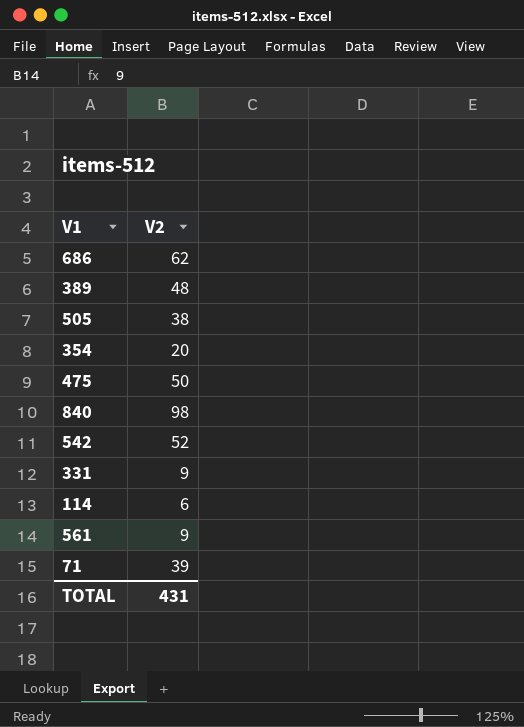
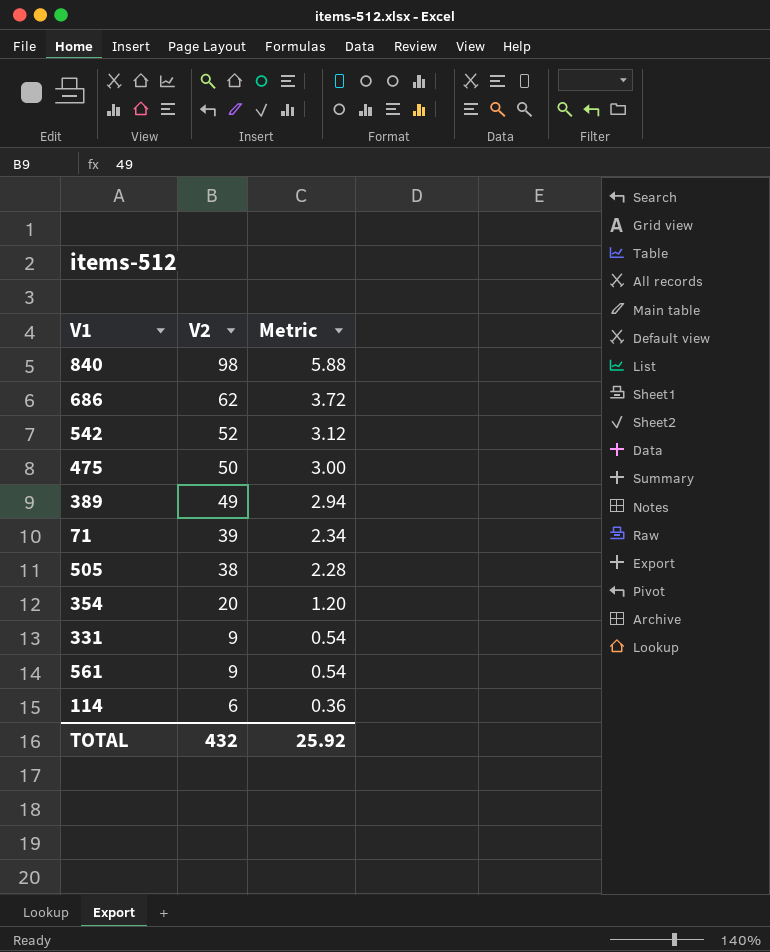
row order: none -> V2 descending
column Metric | formula: none -> [V2] * 0.06
389 | V2: 48 -> 49
TOTAL | V2: 431 -> 432

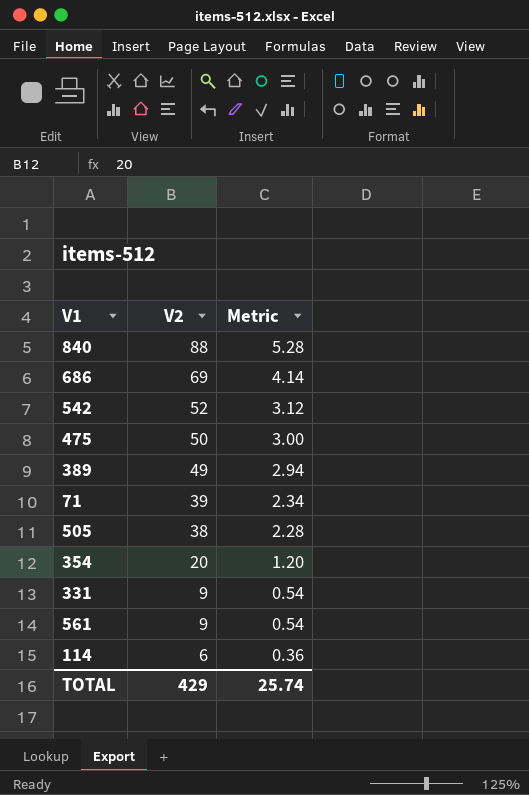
840 | V2: 98 -> 88
840 | Metric: 5.88 -> 5.28
686 | V2: 62 -> 69
686 | Metric: 3.72 -> 4.14
TOTAL | V2: 432 -> 429
TOTAL | Metric: 25.92 -> 25.74

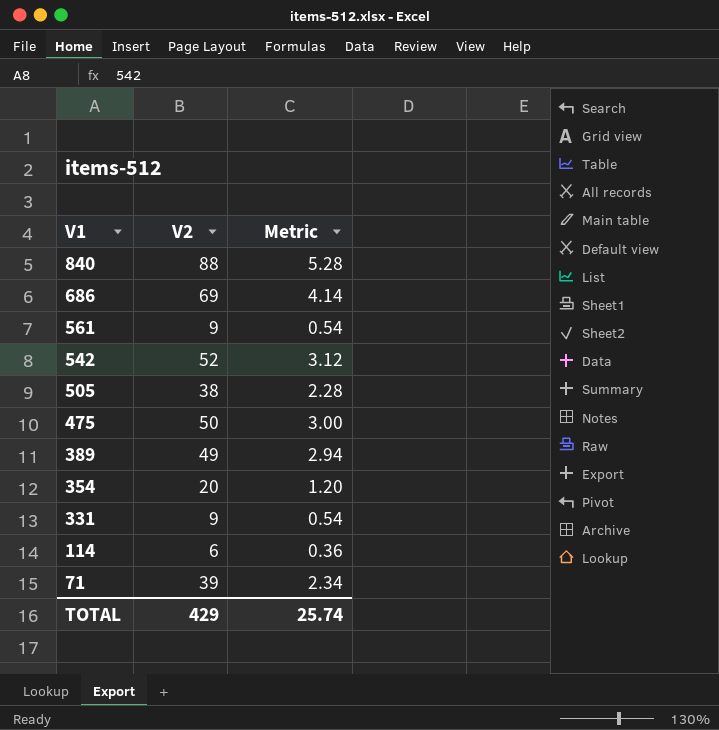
row order: V2 descending -> V1 descending

